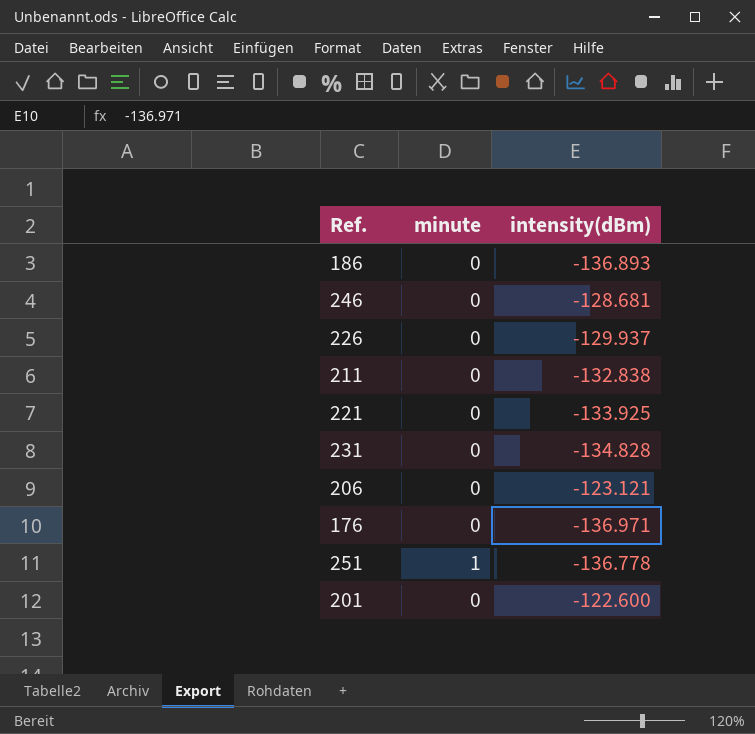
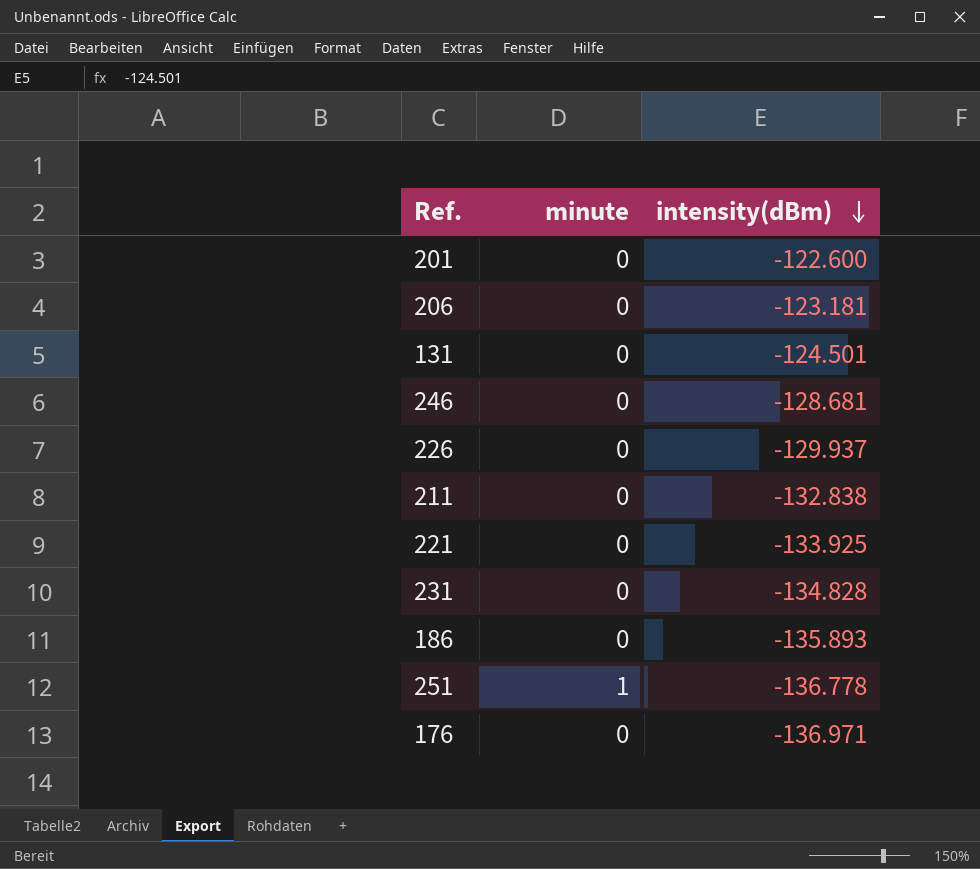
row order: none -> intensity(dBm) descending
206 | intensity(dBm): -123.121 -> -123.181
row 131: none -> 0 | -124.501
186 | intensity(dBm): -136.893 -> -135.893

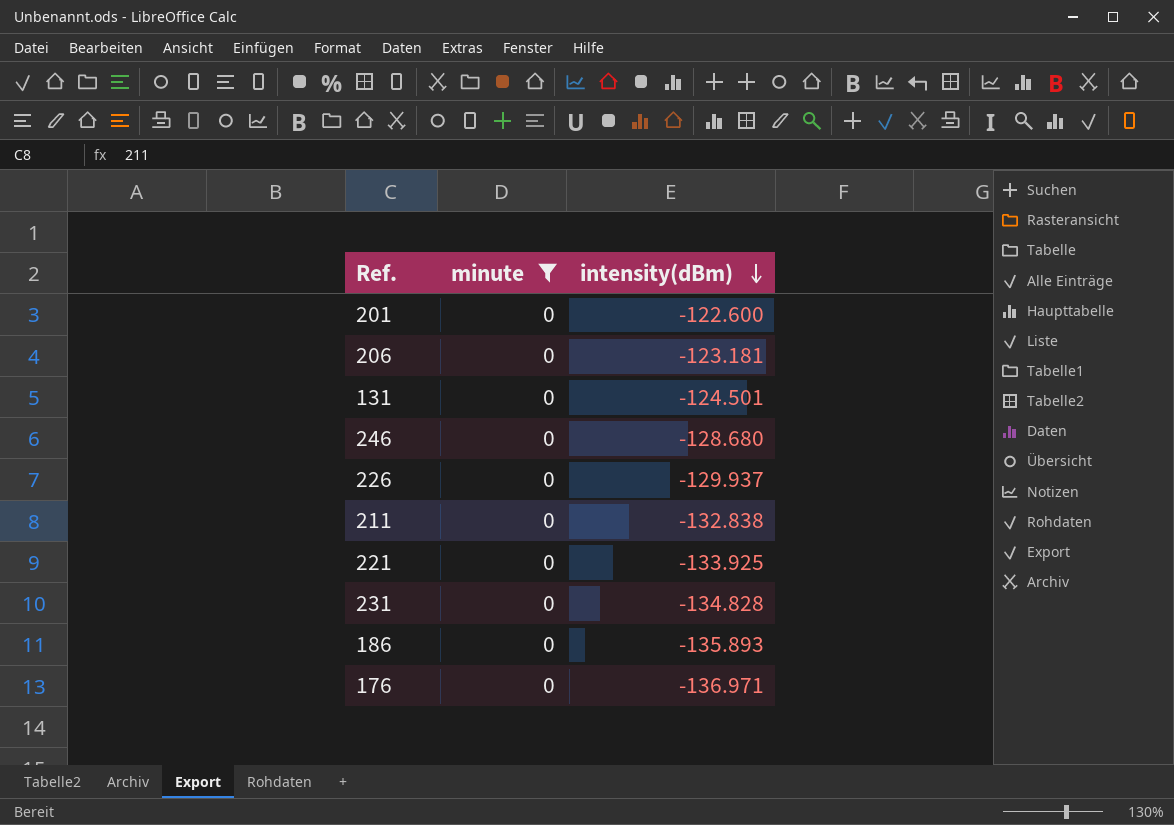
filter: none -> minute = 0
246 | intensity(dBm): -128.681 -> -128.680

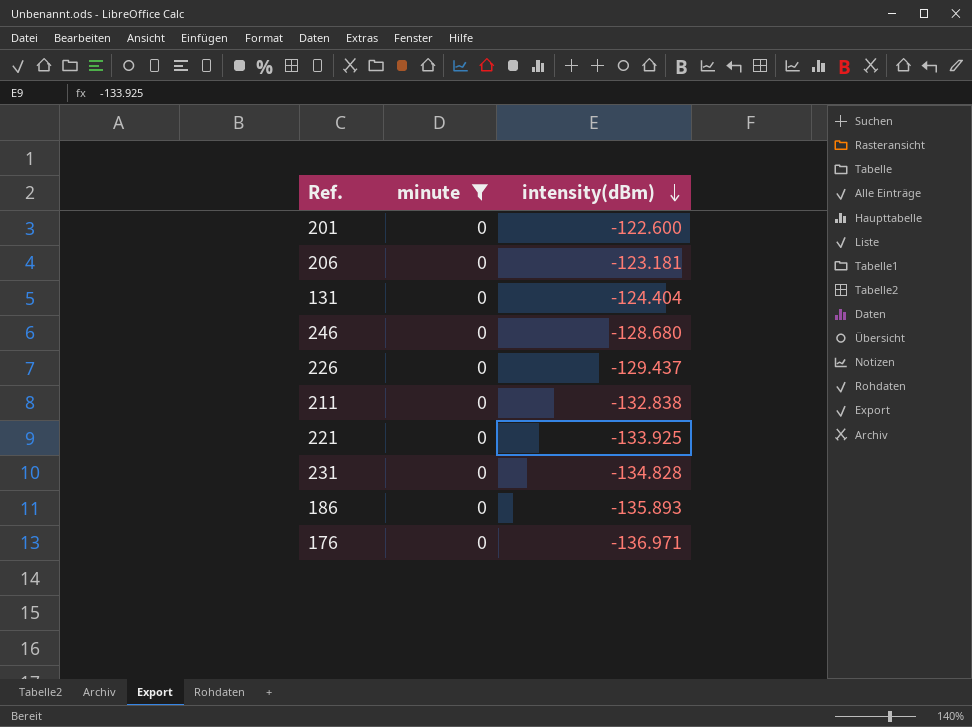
131 | intensity(dBm): -124.501 -> -124.404
226 | intensity(dBm): -129.937 -> -129.437

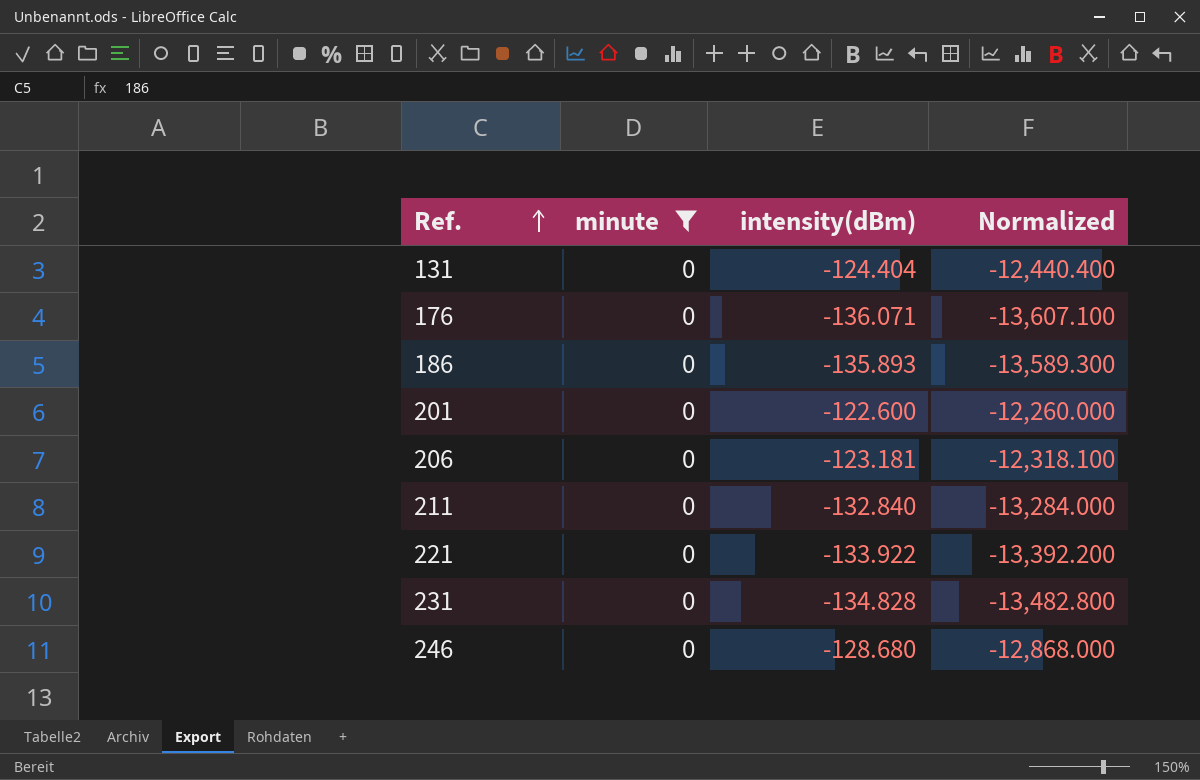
row order: intensity(dBm) descending -> Ref. ascending
column Normalized | formula: none -> [intensity(dBm)] * 100
row 226: 0 | -129.437 -> none
176 | intensity(dBm): -136.971 -> -136.071
211 | intensity(dBm): -132.838 -> -132.840
221 | intensity(dBm): -133.925 -> -133.922

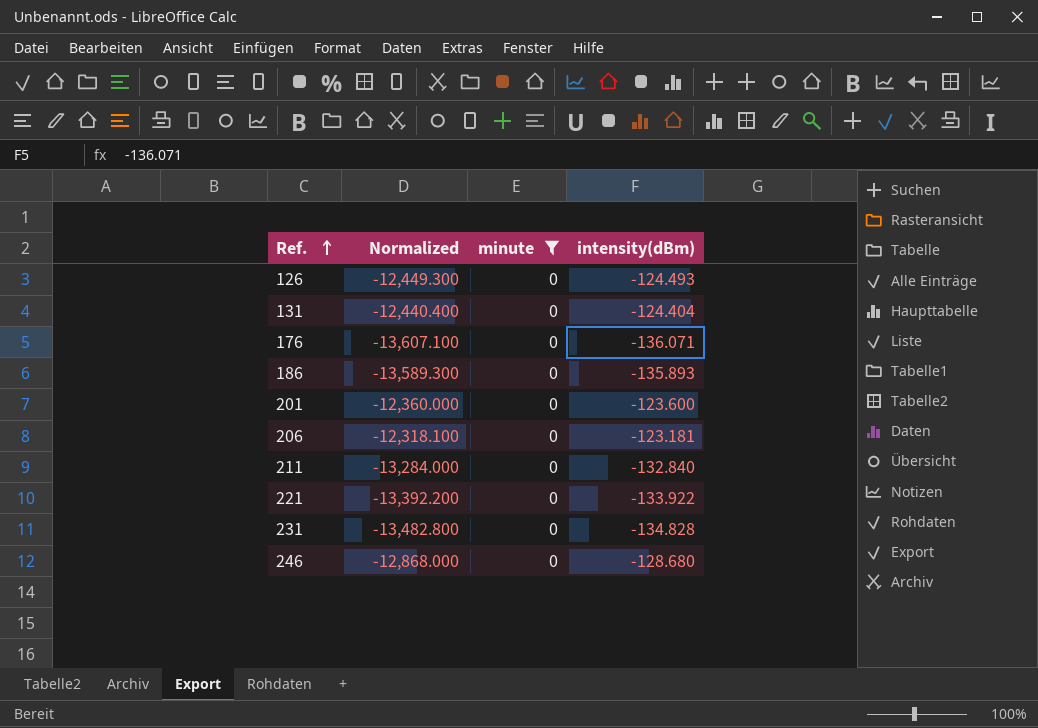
column Normalized | position: 4 -> 2
row 126: none -> -12,449.300 | 0 | -124.493
201 | Normalized: -12,260.000 -> -12,360.000
201 | intensity(dBm): -122.600 -> -123.600

